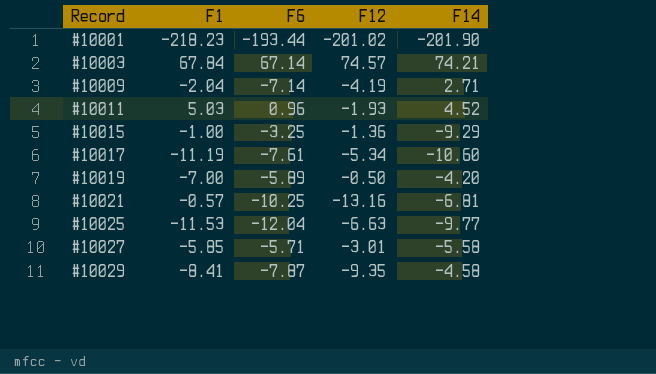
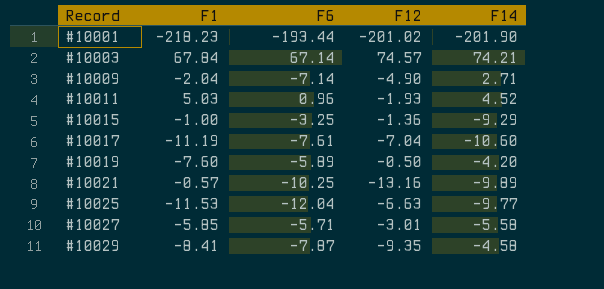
#10009 | F12: -4.19 -> -4.90
#10017 | F12: -5.34 -> -7.04
#10019 | F1: -7.00 -> -7.60
#10021 | F14: -6.81 -> -9.89

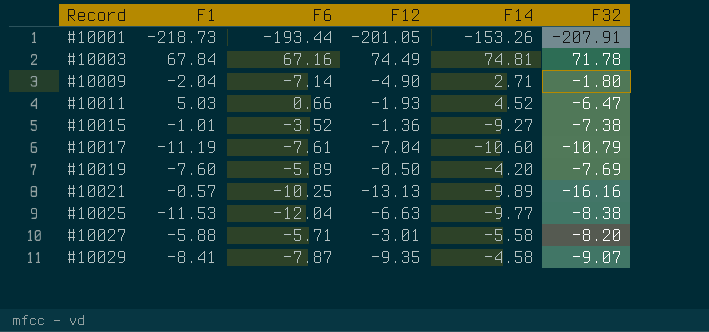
column F32 | position: none -> 6
#10001 | F1: -218.23 -> -218.73
#10001 | F12: -201.02 -> -201.05
#10001 | F14: -201.90 -> -153.26
#10003 | F6: 67.14 -> 67.16
#10003 | F12: 74.57 -> 74.49
#10003 | F14: 74.21 -> 74.81
#10011 | F6: 0.96 -> 0.66
#10015 | F1: -1.00 -> -1.01
#10015 | F6: -3.25 -> -3.52
#10015 | F14: -9.29 -> -9.27
#10021 | F12: -13.16 -> -13.13
#10027 | F1: -5.85 -> -5.88

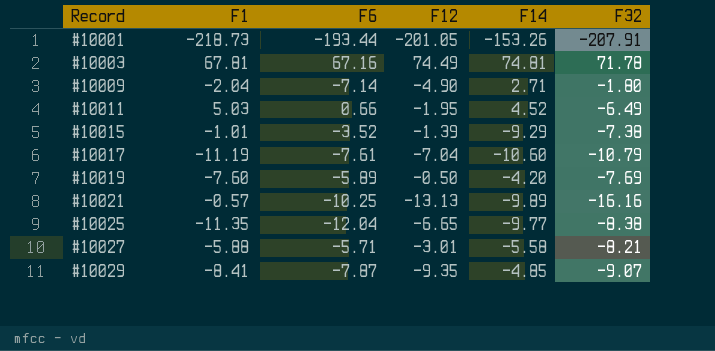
#10003 | F1: 67.84 -> 67.81
#10011 | F12: -1.93 -> -1.95
#10011 | F32: -6.47 -> -6.49
#10015 | F12: -1.36 -> -1.39
#10015 | F14: -9.27 -> -9.29
#10025 | F1: -11.53 -> -11.35
#10025 | F12: -6.63 -> -6.65
#10027 | F32: -8.20 -> -8.21
#10029 | F14: -4.58 -> -4.85

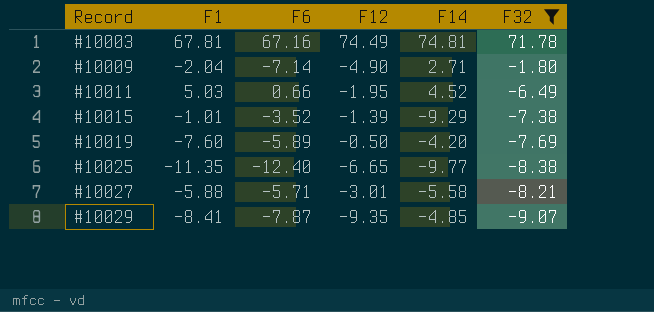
filter: none -> F32 >= -9.07
#10025 | F6: -12.04 -> -12.40

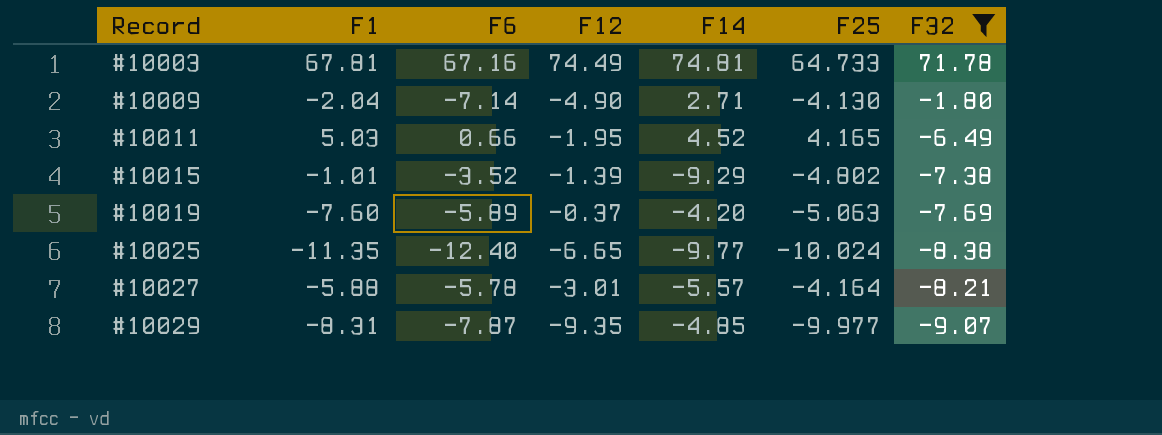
column F25 | position: none -> 6
#10019 | F12: -0.50 -> -0.37
#10027 | F6: -5.71 -> -5.78
#10027 | F14: -5.58 -> -5.57
#10029 | F1: -8.41 -> -8.31

